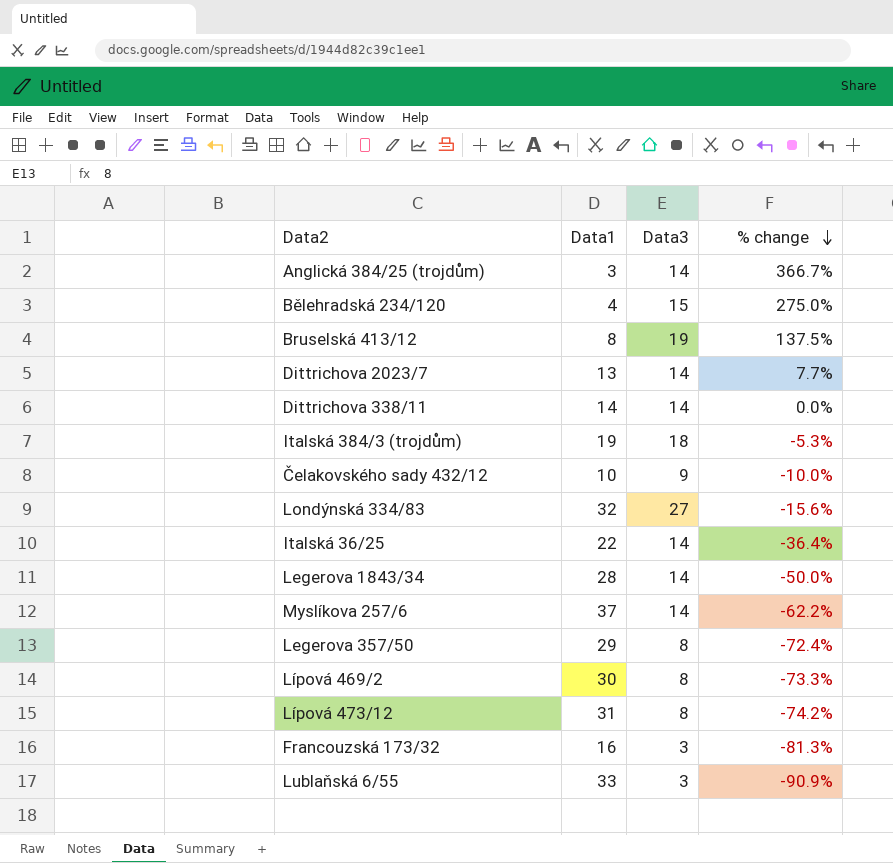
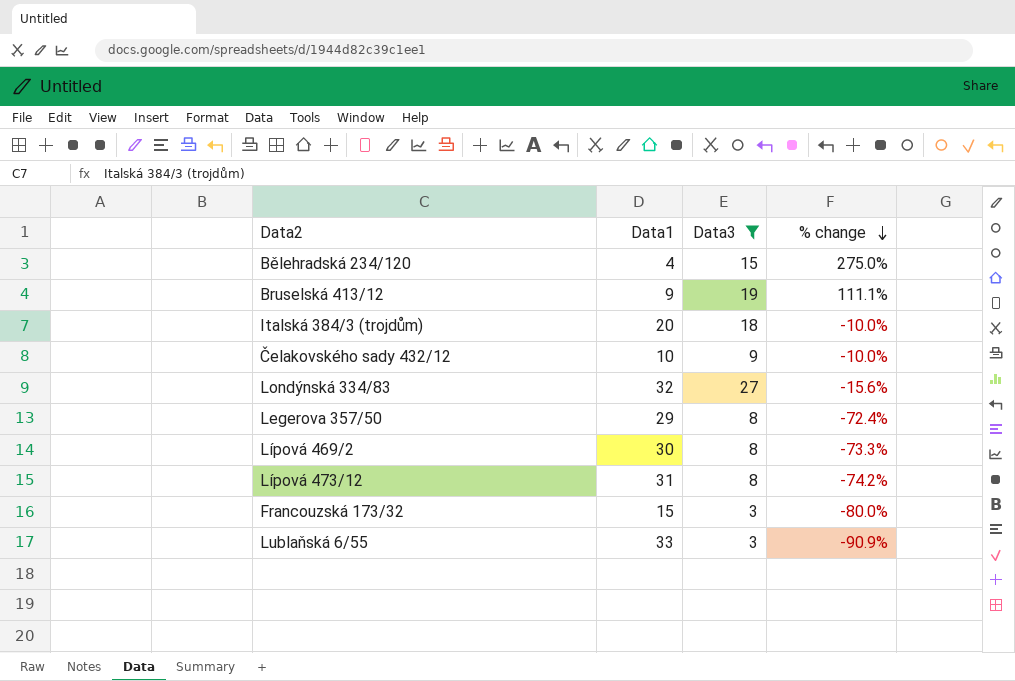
filter: none -> Data3 != 14
Bruselská 413/12 | Data1: 8 -> 9
Bruselská 413/12 | % change: 137.5% -> 111.1%
Italská 384/3 (trojdům) | Data1: 19 -> 20
Italská 384/3 (trojdům) | % change: -5.3% -> -10.0%
Francouzská 173/32 | Data1: 16 -> 15
Francouzská 173/32 | % change: -81.3% -> -80.0%

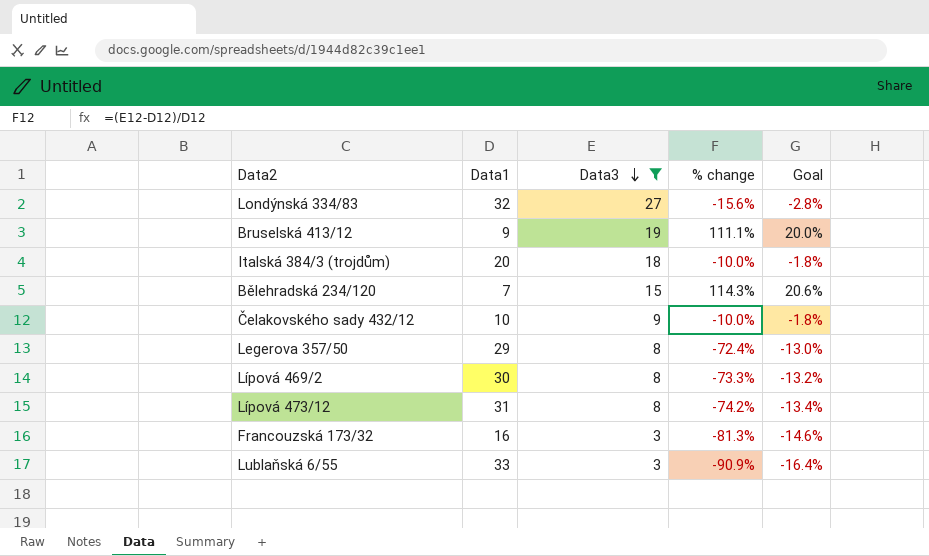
row order: % change descending -> Data3 descending
column Goal | formula: none -> [% change] * 0.18
Bělehradská 234/120 | Data1: 4 -> 7
Bělehradská 234/120 | % change: 275.0% -> 114.3%
Francouzská 173/32 | Data1: 15 -> 16
Francouzská 173/32 | % change: -80.0% -> -81.3%

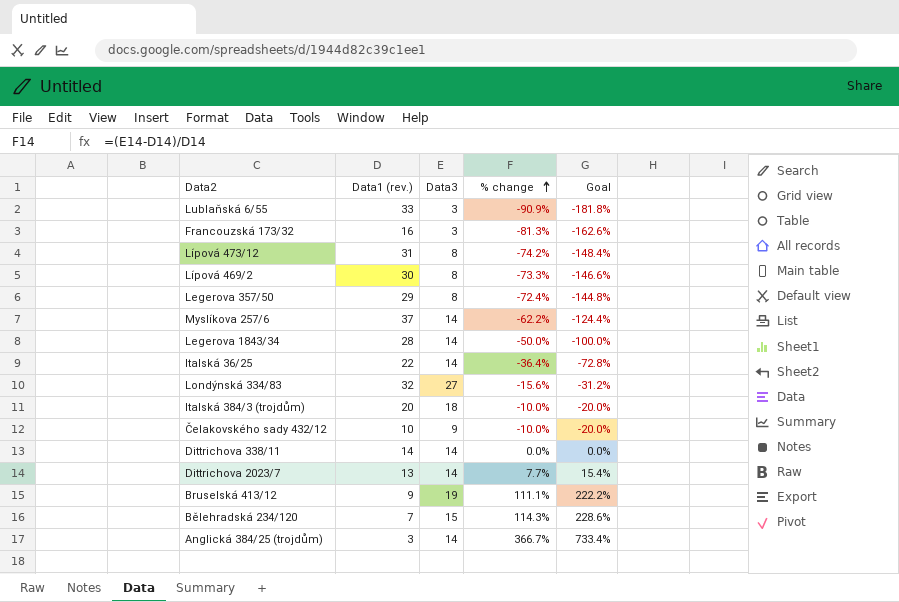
filter: Data3 != 14 -> none
row order: Data3 descending -> % change ascending
column name: Data1 -> Data1 (rev.)
column Goal | formula: [% change] * 0.18 -> [% change] * 2

